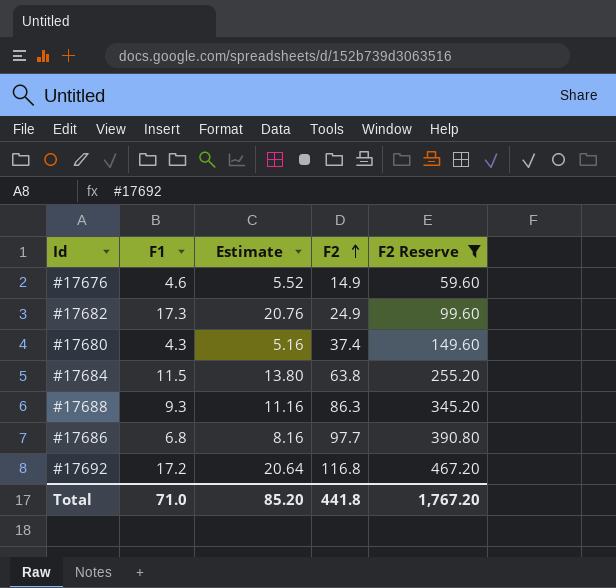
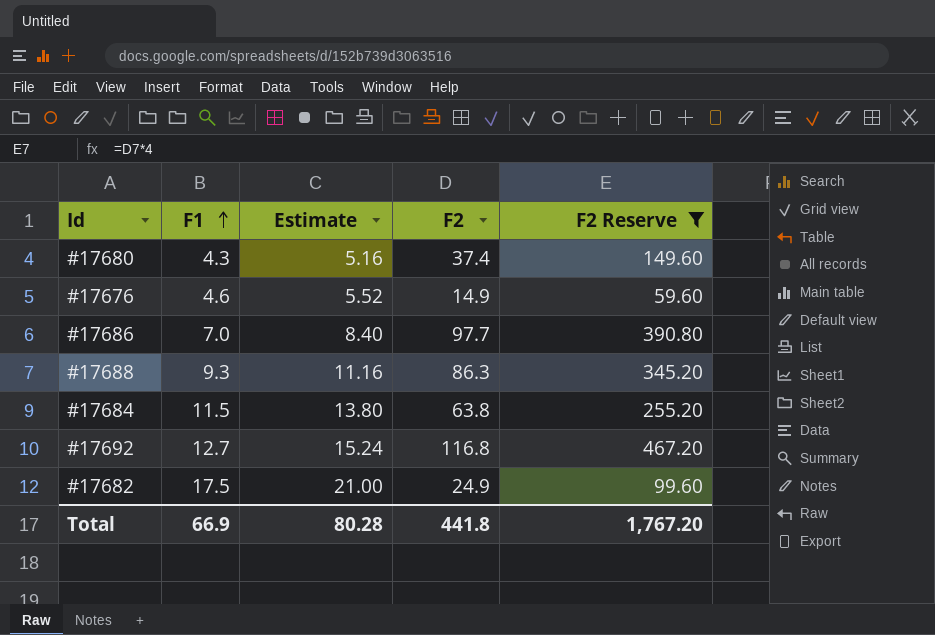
row order: F2 ascending -> F1 ascending
#17686 | F1: 6.8 -> 7.0
#17686 | Estimate: 8.16 -> 8.40
#17692 | F1: 17.2 -> 12.7
#17692 | Estimate: 20.64 -> 15.24
#17682 | F1: 17.3 -> 17.5
#17682 | Estimate: 20.76 -> 21.00
Total | F1: 71.0 -> 66.9
Total | Estimate: 85.20 -> 80.28

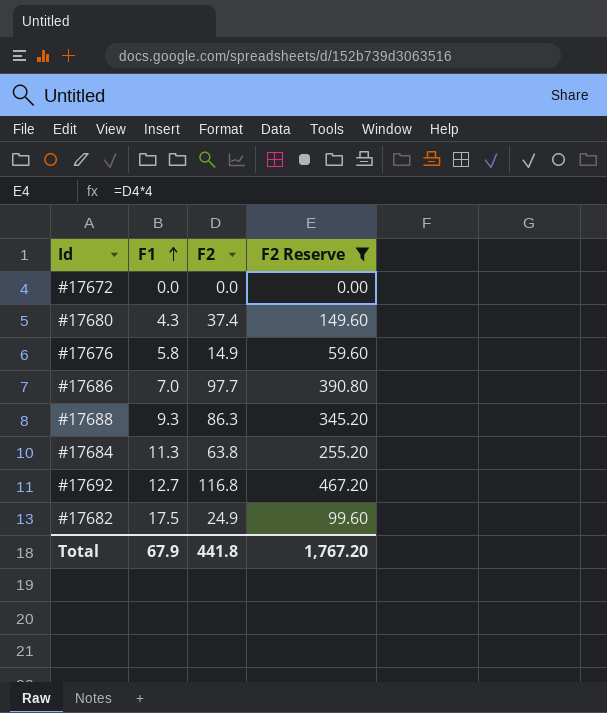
column Estimate | formula: [F1] * 1.2 -> none
row #17672: none -> 0.0 | 0.0 | 0.00
#17676 | F1: 4.6 -> 5.8
#17684 | F1: 11.5 -> 11.3
Total | F1: 66.9 -> 67.9

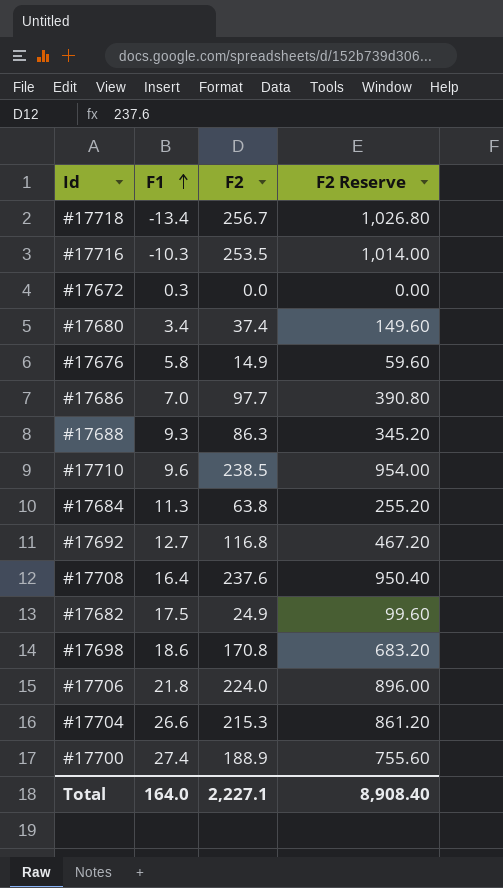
filter: F2 Reserve <= 467.20 -> none
#17672 | F1: 0.0 -> 0.3
#17680 | F1: 4.3 -> 3.4
Total | F1: 67.9 -> 164.0
Total | F2: 441.8 -> 2,227.1
Total | F2 Reserve: 1,767.20 -> 8,908.40

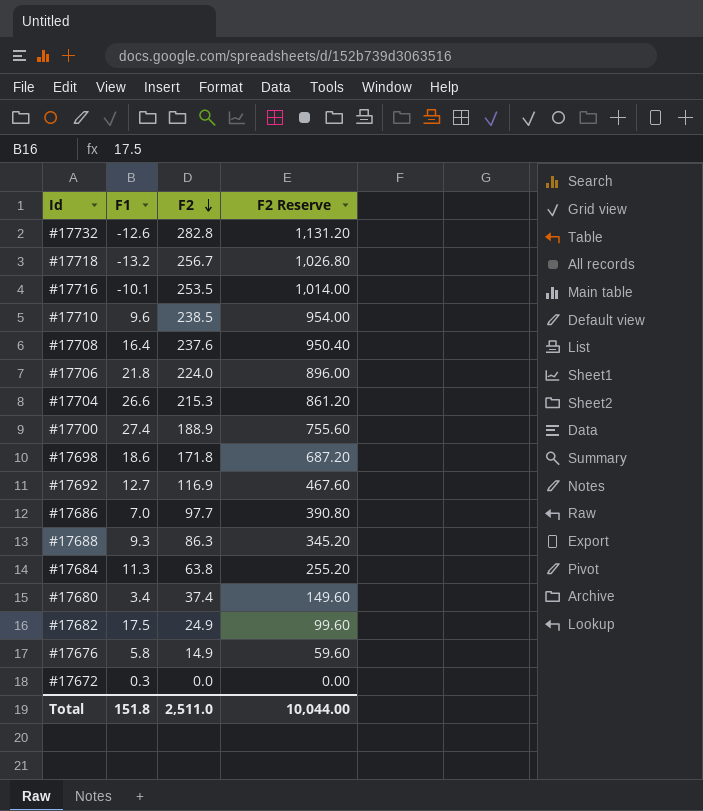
row order: F1 ascending -> F2 descending
row #17732: none -> -12.6 | 282.8 | 1,131.20
#17718 | F1: -13.4 -> -13.2
#17716 | F1: -10.3 -> -10.1
#17698 | F2: 170.8 -> 171.8
#17698 | F2 Reserve: 683.20 -> 687.20
#17692 | F2: 116.8 -> 116.9
#17692 | F2 Reserve: 467.20 -> 467.60
Total | F1: 164.0 -> 151.8
Total | F2: 2,227.1 -> 2,511.0
Total | F2 Reserve: 8,908.40 -> 10,044.00

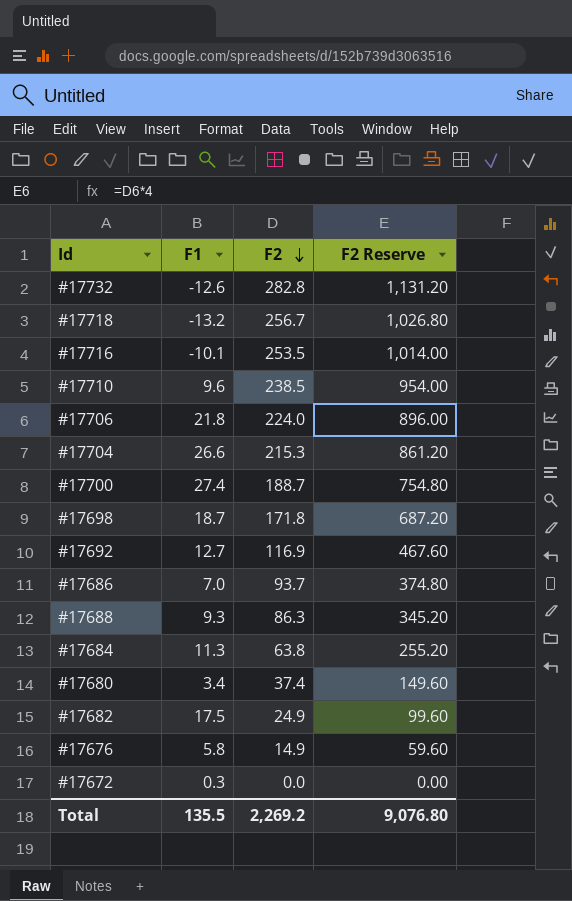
row #17708: 16.4 | 237.6 | 950.40 -> none
#17700 | F2: 188.9 -> 188.7
#17700 | F2 Reserve: 755.60 -> 754.80
#17698 | F1: 18.6 -> 18.7
#17686 | F2: 97.7 -> 93.7
#17686 | F2 Reserve: 390.80 -> 374.80
Total | F1: 151.8 -> 135.5
Total | F2: 2,511.0 -> 2,269.2
Total | F2 Reserve: 10,044.00 -> 9,076.80

